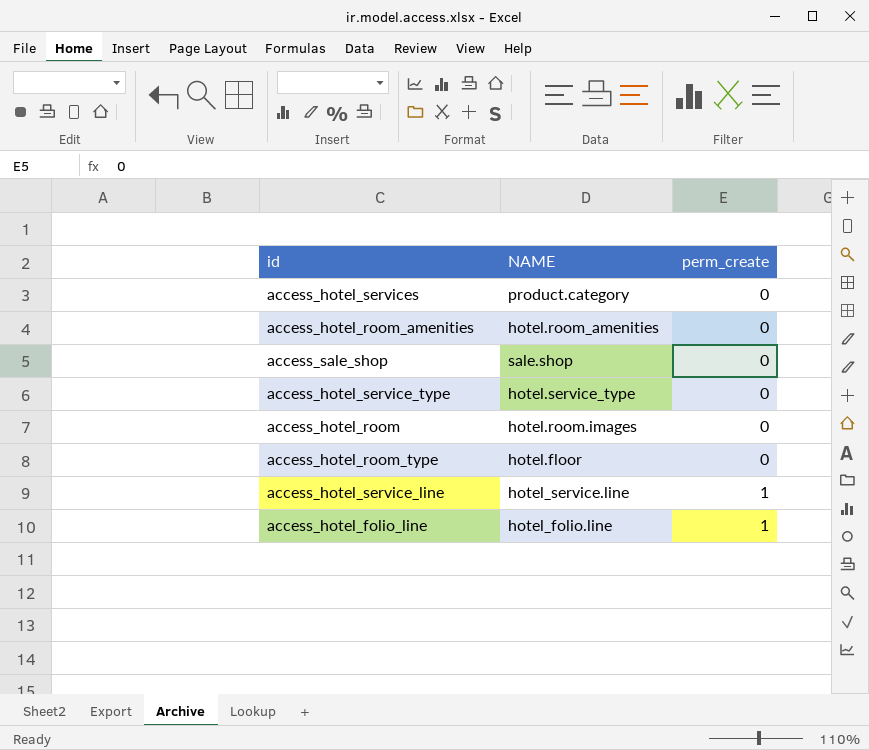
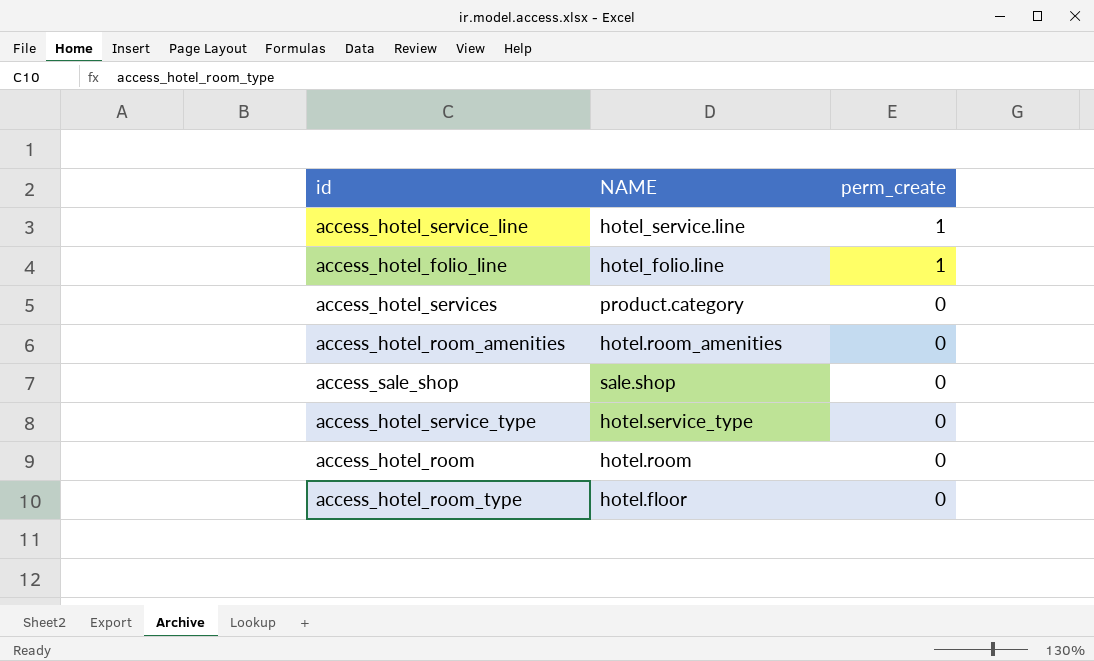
row order: perm_create ascending -> perm_create descending
access_hotel_room | NAME: hotel.room.images -> hotel.room

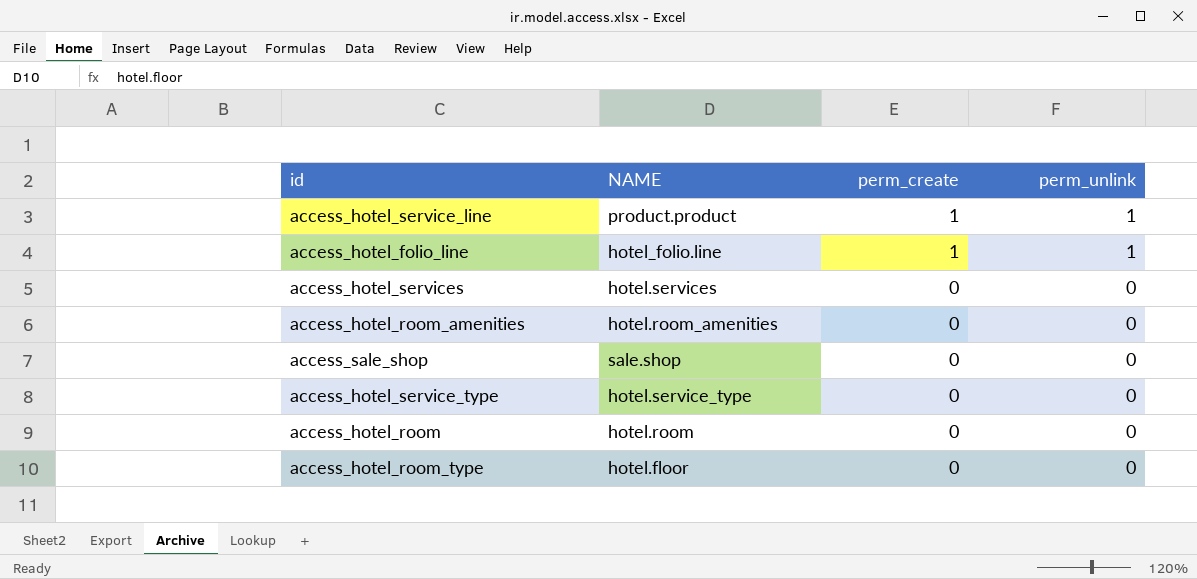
column perm_unlink | position: none -> 4
access_hotel_service_line | NAME: hotel_service.line -> product.product
access_hotel_services | NAME: product.category -> hotel.services

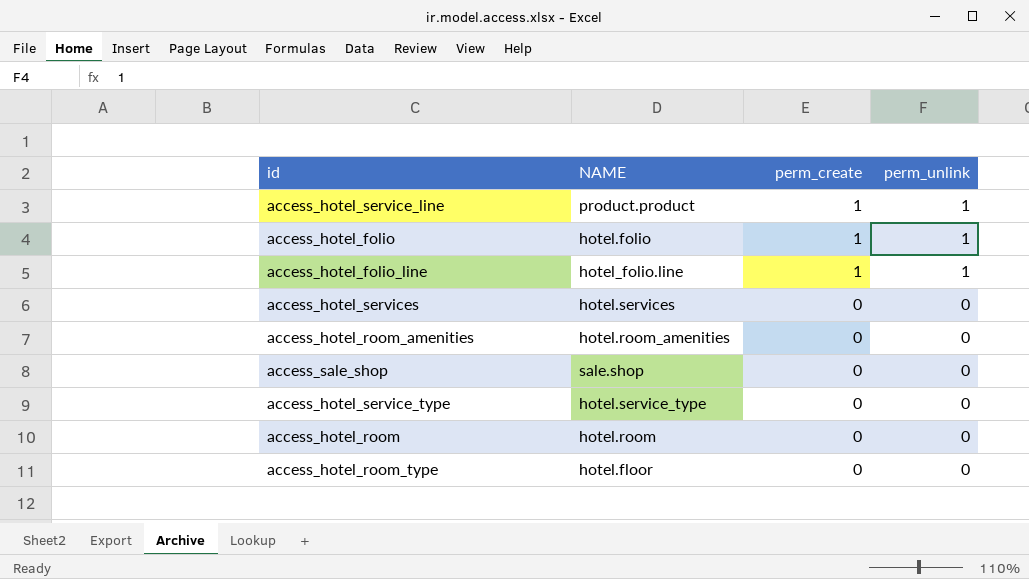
row access_hotel_folio: none -> hotel.folio | 1 | 1

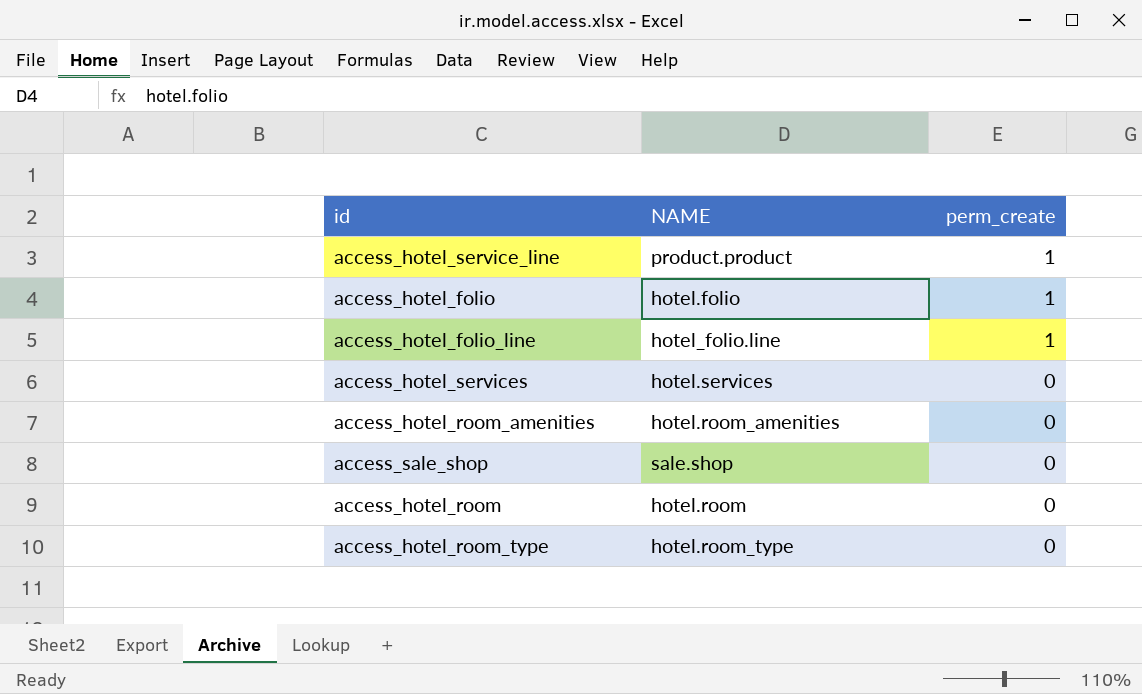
column perm_unlink | position: 4 -> none
row access_hotel_service_type: hotel.service_type | 0 | 0 -> none
access_hotel_room_type | NAME: hotel.floor -> hotel.room_type

